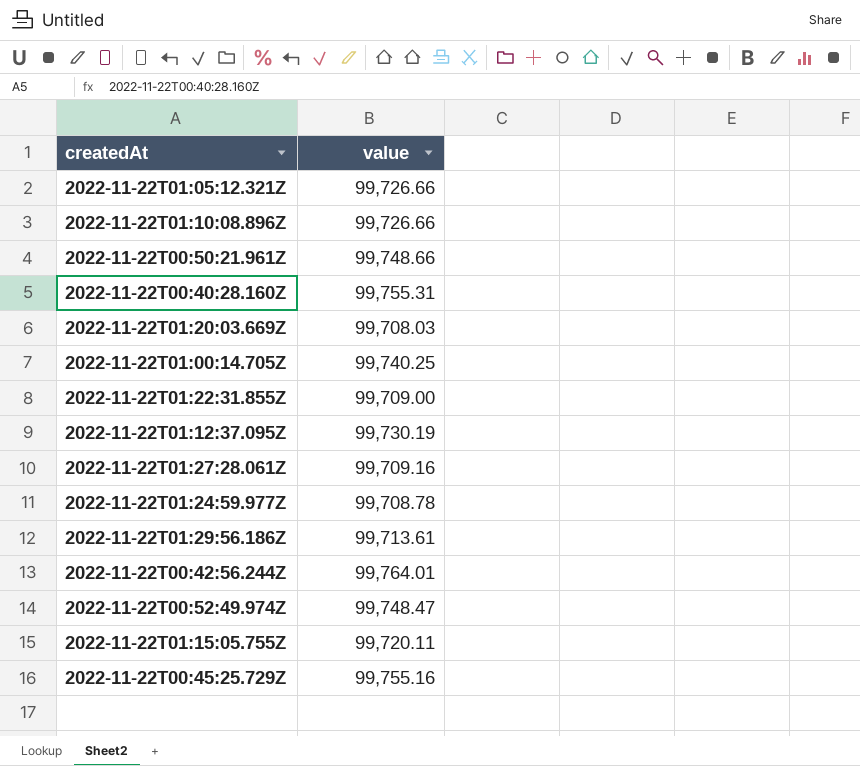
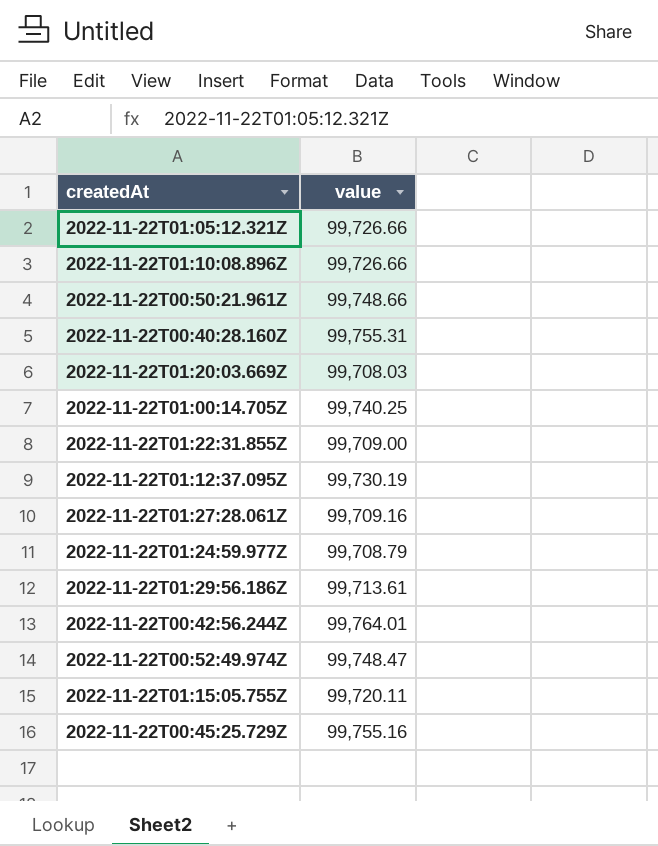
2022-11-22T01:24:59.977Z | value: 99,708.78 -> 99,708.79

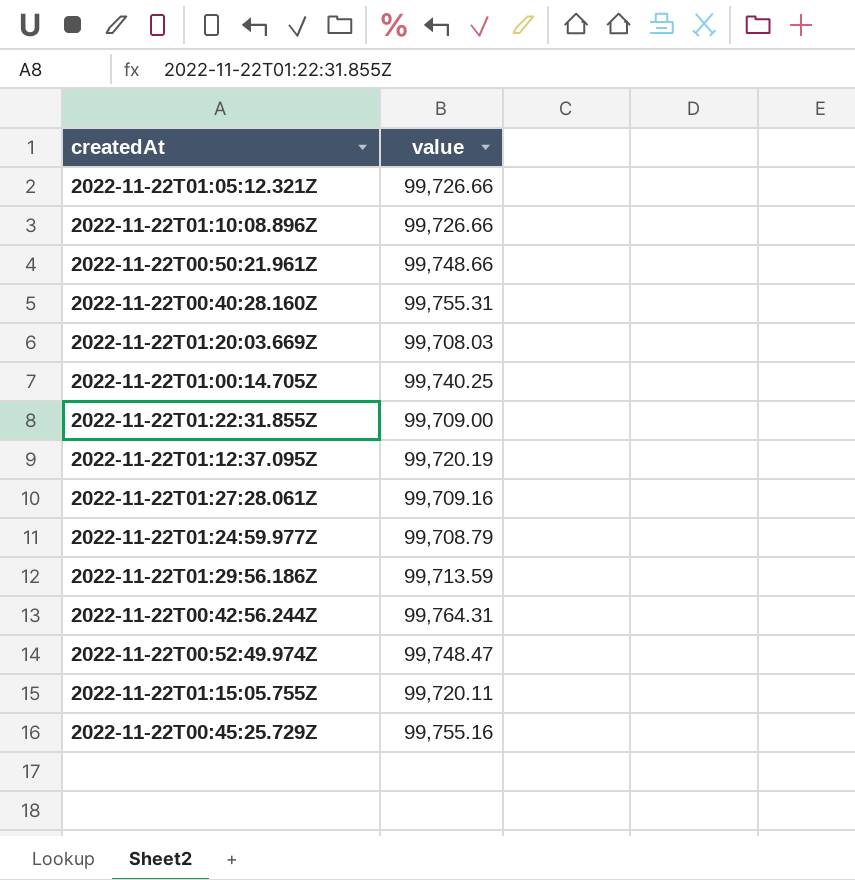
2022-11-22T01:12:37.095Z | value: 99,730.19 -> 99,720.19
2022-11-22T01:29:56.186Z | value: 99,713.61 -> 99,713.59
2022-11-22T00:42:56.244Z | value: 99,764.01 -> 99,764.31

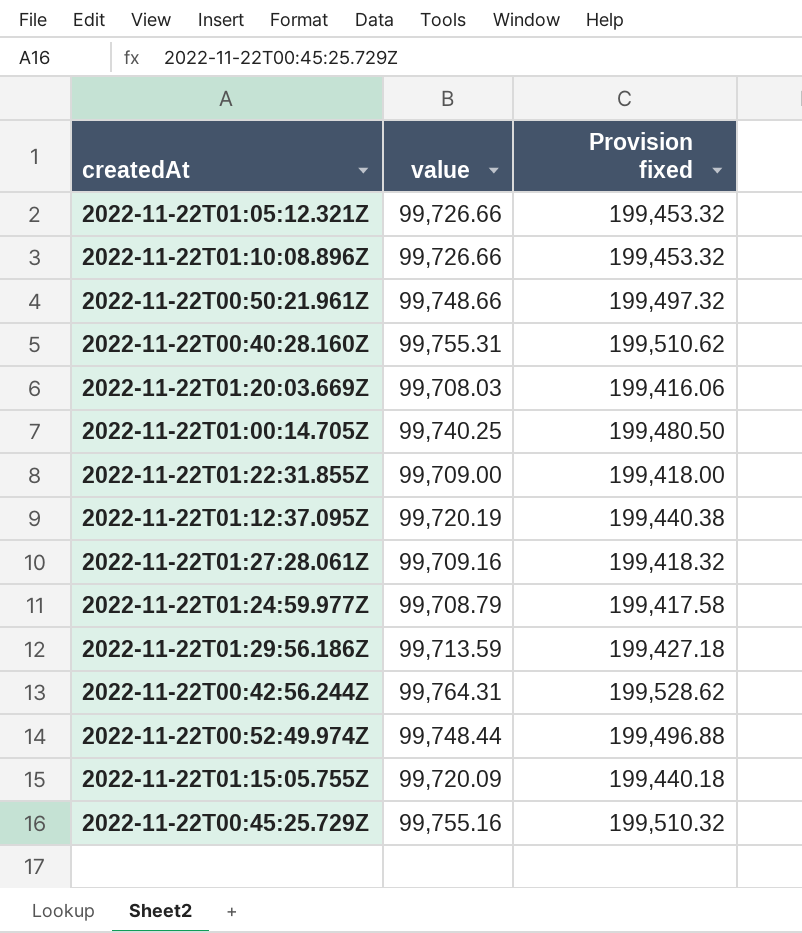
column Provision fixed | formula: none -> [value] * 2
2022-11-22T00:52:49.974Z | value: 99,748.47 -> 99,748.44
2022-11-22T01:15:05.755Z | value: 99,720.11 -> 99,720.09

